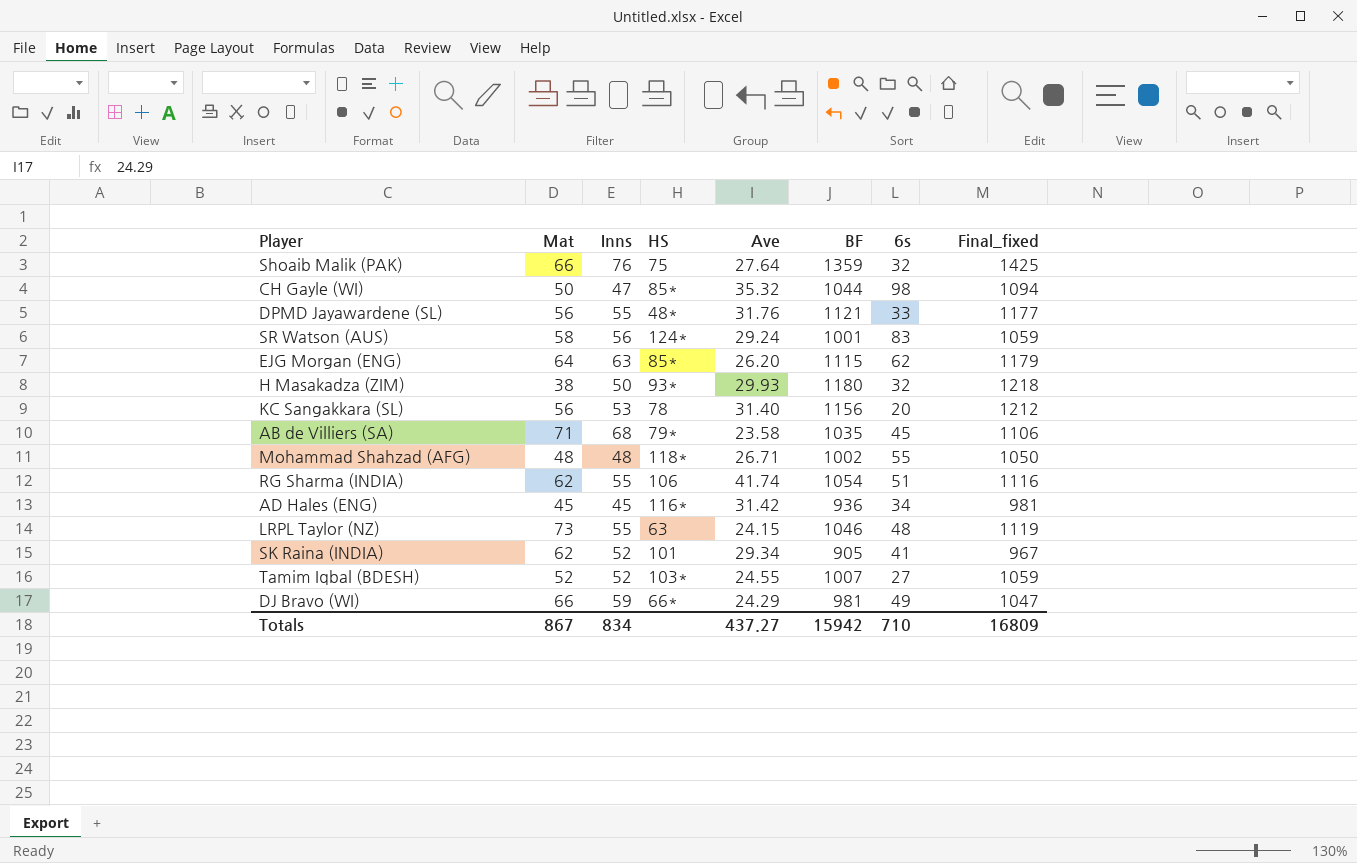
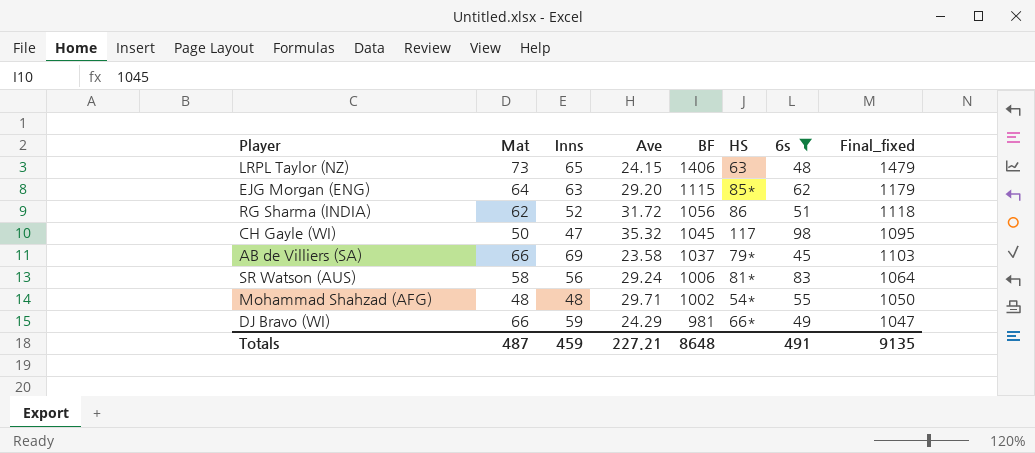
filter: none -> 6s >= 45
row order: none -> BF descending
column HS | position: 4 -> 6
LRPL Taylor (NZ) | Inns: 55 -> 65
LRPL Taylor (NZ) | BF: 1046 -> 1406
LRPL Taylor (NZ) | Final_fixed: 1119 -> 1479
EJG Morgan (ENG) | Ave: 26.20 -> 29.20
RG Sharma (INDIA) | Inns: 55 -> 52
RG Sharma (INDIA) | Ave: 41.74 -> 31.72
RG Sharma (INDIA) | BF: 1054 -> 1056
RG Sharma (INDIA) | HS: 106 -> 86
RG Sharma (INDIA) | Final_fixed: 1116 -> 1118
CH Gayle (WI) | BF: 1044 -> 1045
CH Gayle (WI) | HS: 85* -> 117
CH Gayle (WI) | Final_fixed: 1094 -> 1095
AB de Villiers (SA) | Mat: 71 -> 66
AB de Villiers (SA) | Inns: 68 -> 69
AB de Villiers (SA) | BF: 1035 -> 1037
AB de Villiers (SA) | Final_fixed: 1106 -> 1103
SR Watson (AUS) | BF: 1001 -> 1006
SR Watson (AUS) | HS: 124* -> 81*
SR Watson (AUS) | Final_fixed: 1059 -> 1064
Mohammad Shahzad (AFG) | Ave: 26.71 -> 29.71
Mohammad Shahzad (AFG) | HS: 118* -> 54*
Totals | Mat: 867 -> 487
Totals | Inns: 834 -> 459
Totals | Ave: 437.27 -> 227.21
Totals | BF: 15942 -> 8648
Totals | 6s: 710 -> 491
Totals | Final_fixed: 16809 -> 9135

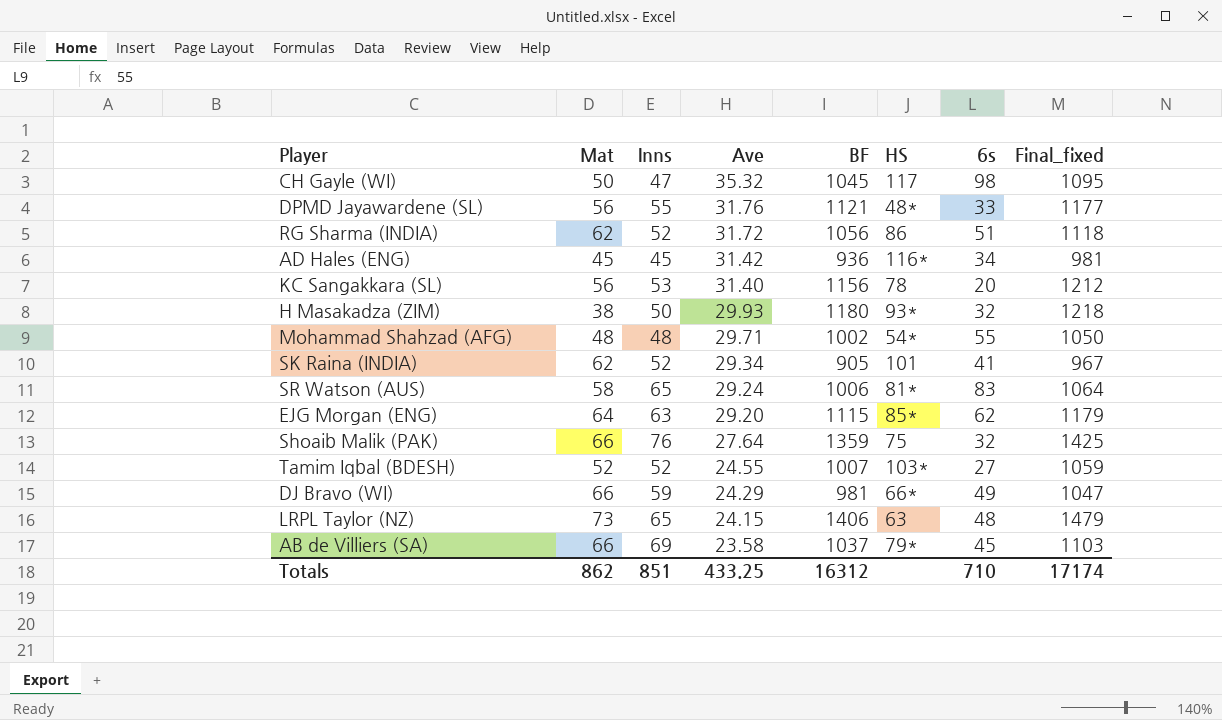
filter: 6s >= 45 -> none
row order: BF descending -> Ave descending
SR Watson (AUS) | Inns: 56 -> 65
Totals | Mat: 487 -> 862
Totals | Inns: 459 -> 851
Totals | Ave: 227.21 -> 433.25
Totals | BF: 8648 -> 16312
Totals | 6s: 491 -> 710
Totals | Final_fixed: 9135 -> 17174

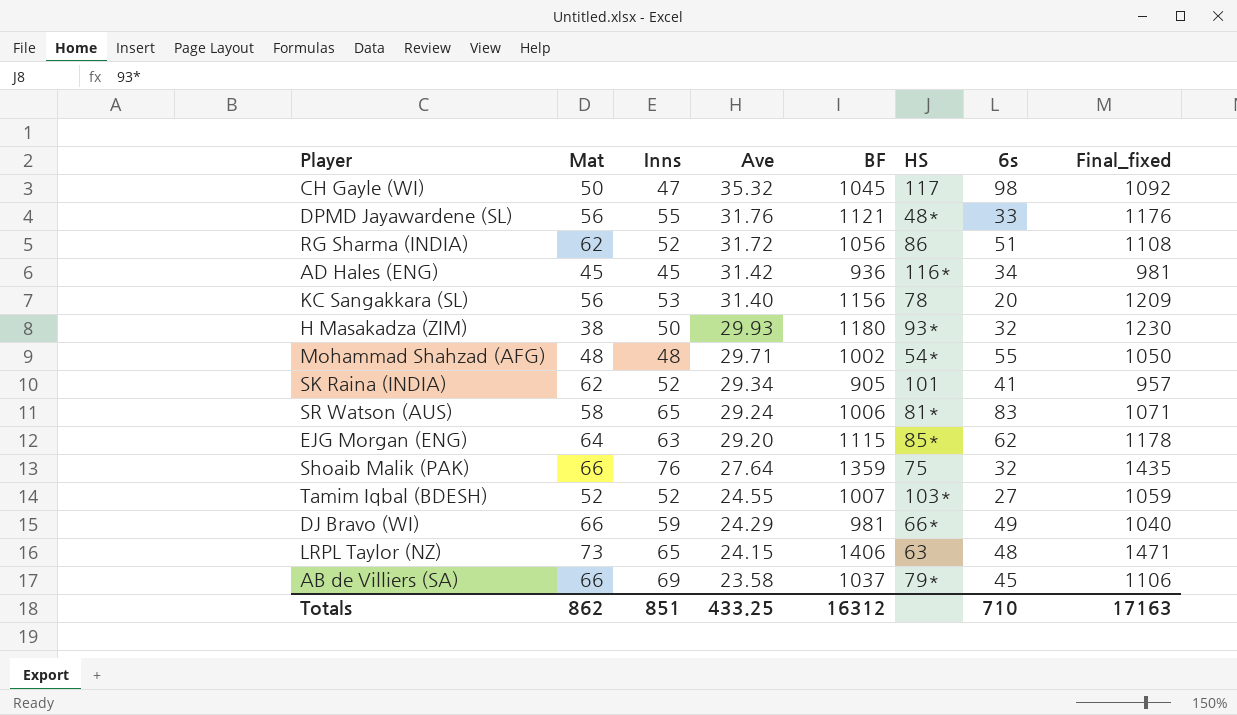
column Final_fixed | formula: [Mat] + [BF] -> [Inns] + [BF]
Totals | Final_fixed: 17174 -> 17163

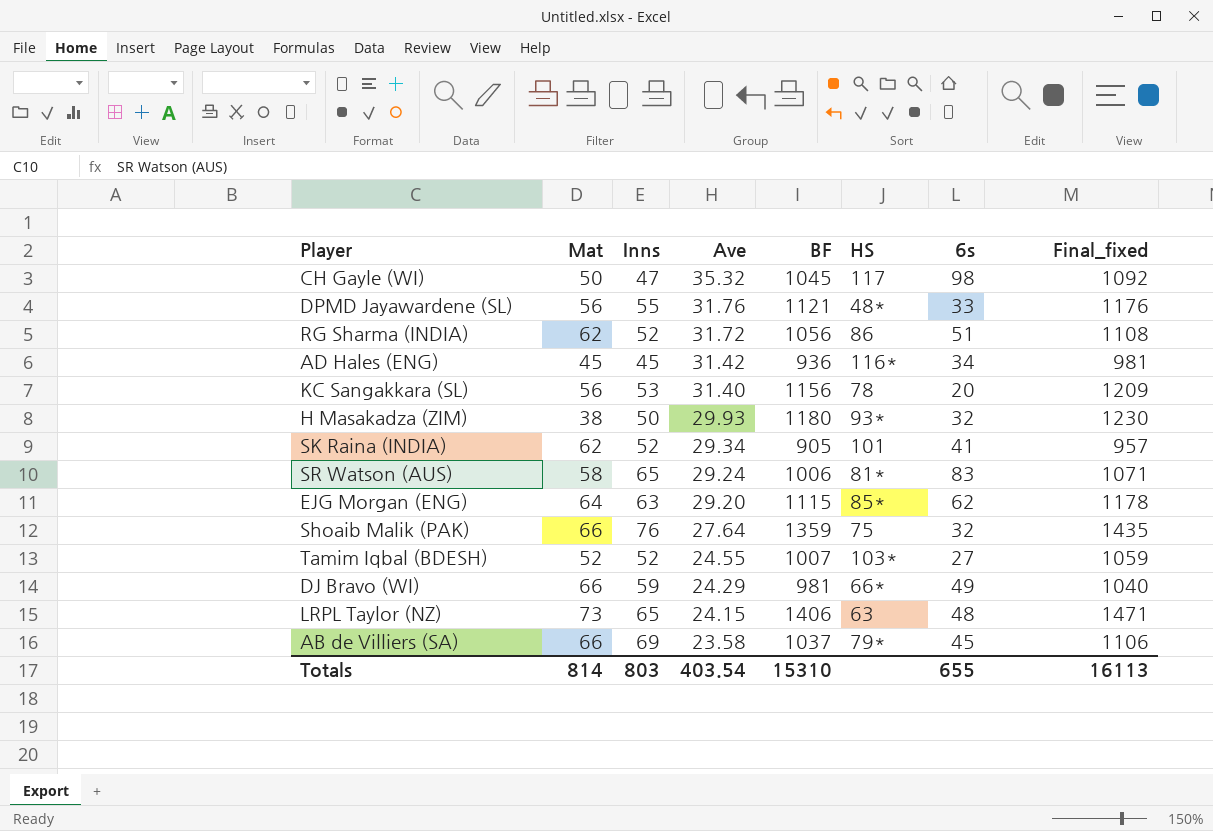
row Mohammad Shahzad (AFG): 48 | 48 | 29.71 | 1002 | 54* | 55 | 1050 -> none
Totals | Mat: 862 -> 814
Totals | Inns: 851 -> 803
Totals | Ave: 433.25 -> 403.54
Totals | BF: 16312 -> 15310
Totals | 6s: 710 -> 655
Totals | Final_fixed: 17163 -> 16113

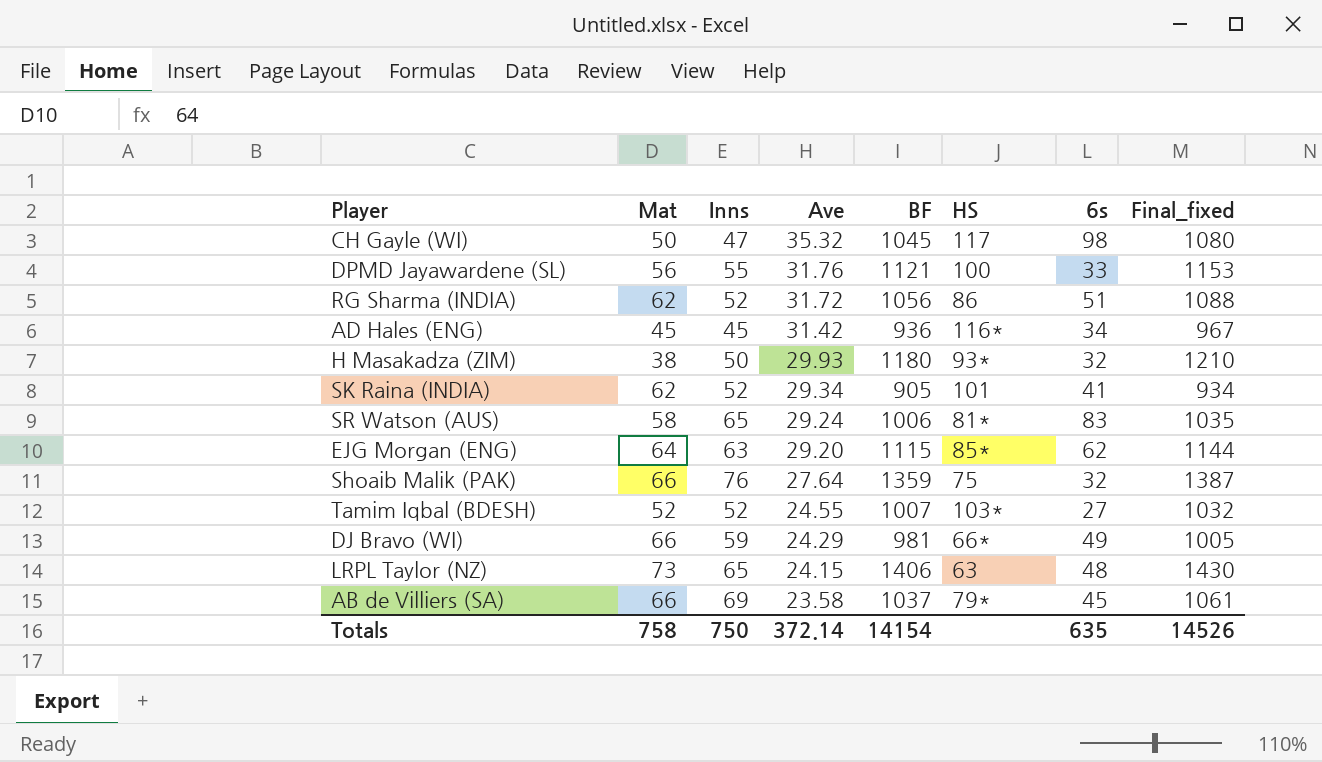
column Final_fixed | formula: [Inns] + [BF] -> [Ave] + [BF]
row KC Sangakkara (SL): 56 | 53 | 31.40 | 1156 | 78 | 20 | 1209 -> none
DPMD Jayawardene (SL) | HS: 48* -> 100
Totals | Mat: 814 -> 758
Totals | Inns: 803 -> 750
Totals | Ave: 403.54 -> 372.14
Totals | BF: 15310 -> 14154
Totals | 6s: 655 -> 635
Totals | Final_fixed: 16113 -> 14526

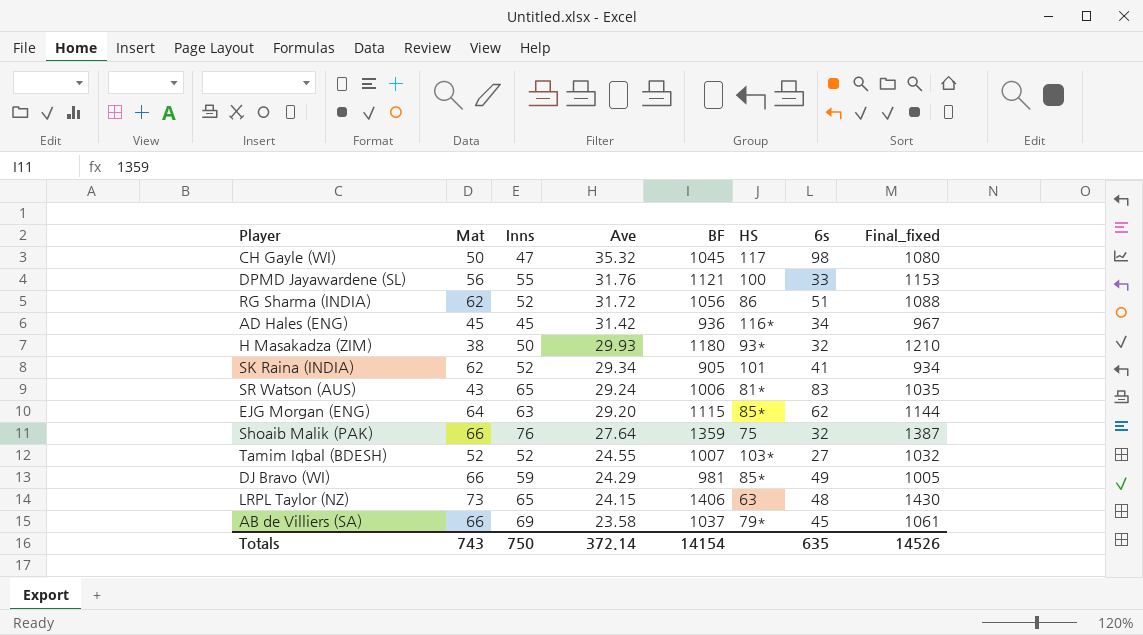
SR Watson (AUS) | Mat: 58 -> 43
DJ Bravo (WI) | HS: 66* -> 85*
Totals | Mat: 758 -> 743

